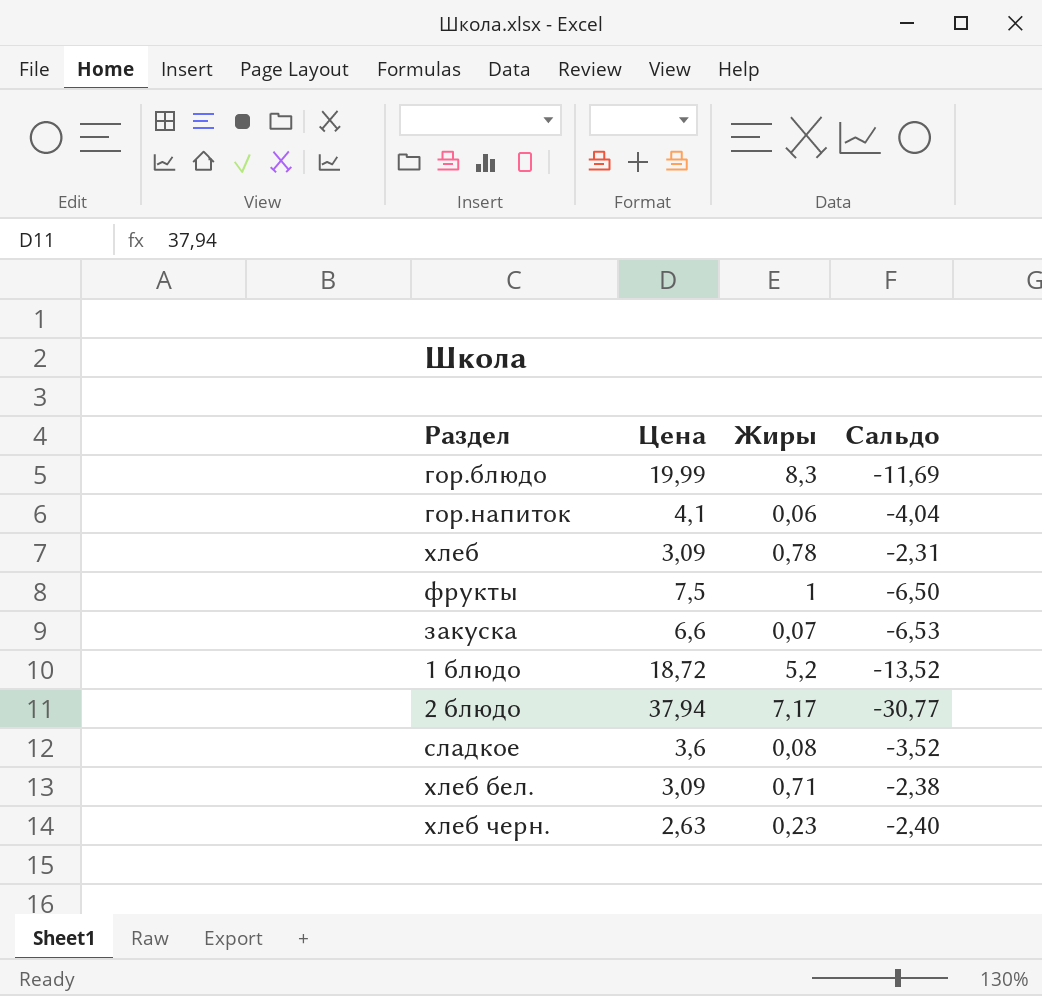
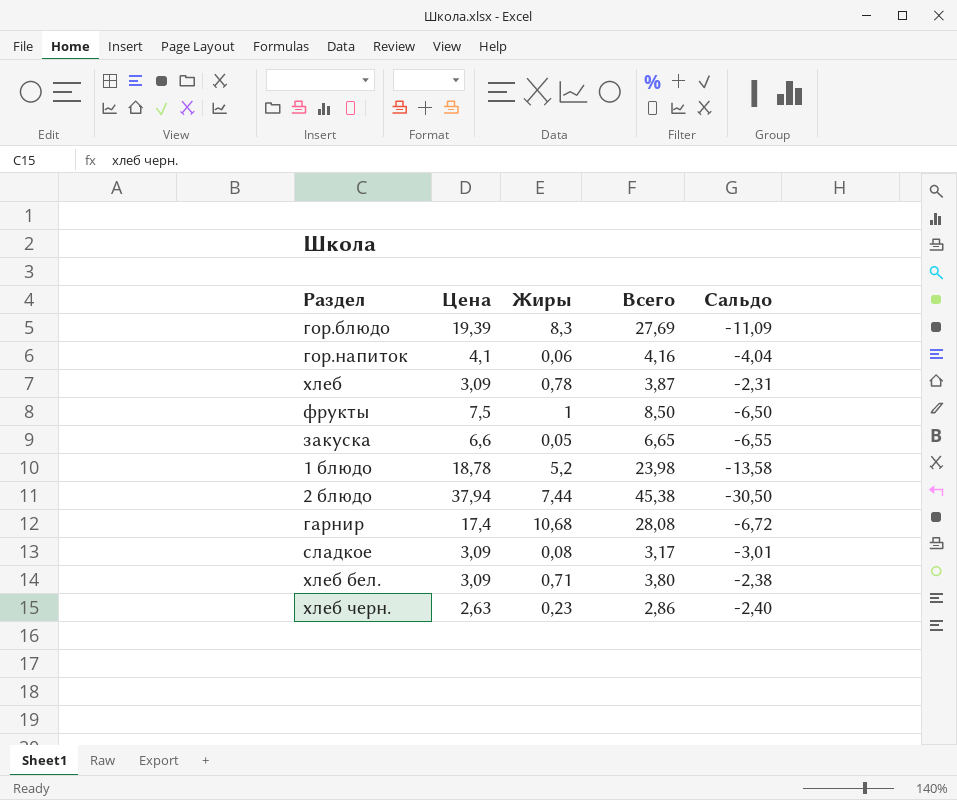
column Всего | formula: none -> [Цена] + [Жиры]
гор.блюдо | Цена: 19,99 -> 19,39
гор.блюдо | Сальдо: -11,69 -> -11,09
закуска | Жиры: 0,07 -> 0,05
закуска | Сальдо: -6,53 -> -6,55
1 блюдо | Цена: 18,72 -> 18,78
1 блюдо | Сальдо: -13,52 -> -13,58
2 блюдо | Жиры: 7,17 -> 7,44
2 блюдо | Сальдо: -30,77 -> -30,50
row гарнир: none -> 17,4 | 10,68 | 28,08 | -6,72
сладкое | Цена: 3,6 -> 3,09
сладкое | Сальдо: -3,52 -> -3,01

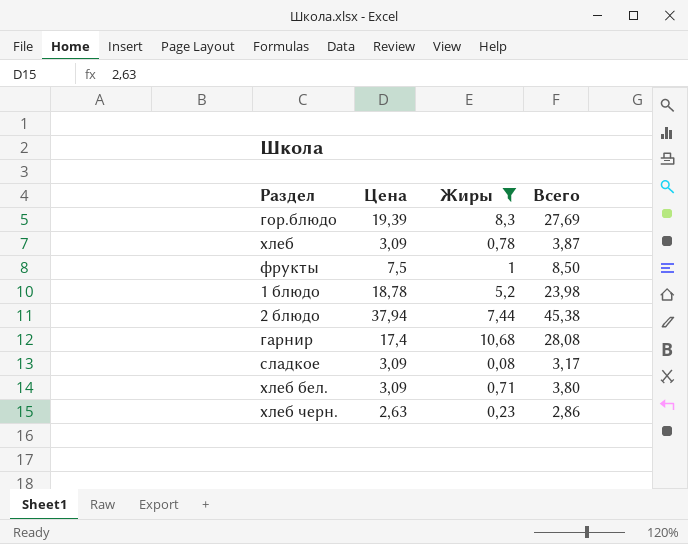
filter: none -> Жиры >= 0,08
column Сальдо | formula: [Жиры] - [Цена] -> none

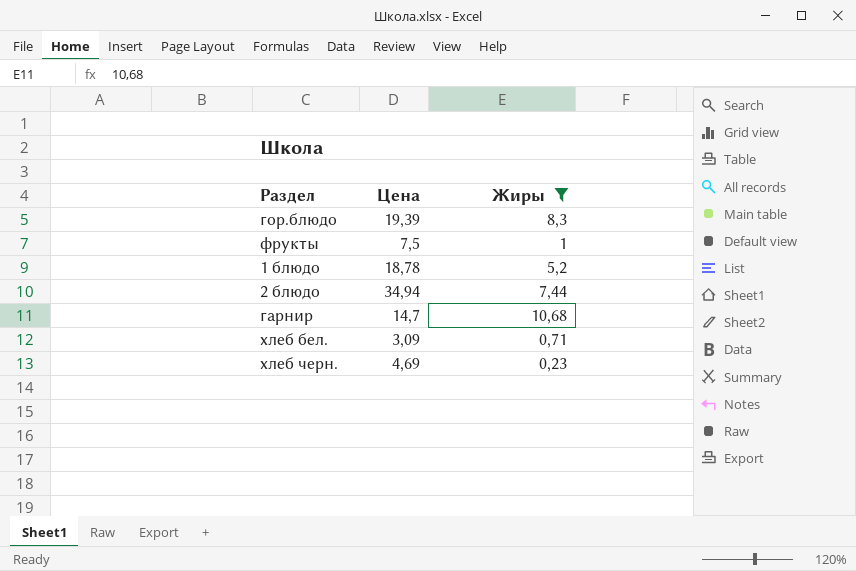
column Всего | formula: [Цена] + [Жиры] -> none
row хлеб: 3,09 | 0,78 | 3,87 -> none
row сладкое: 3,09 | 0,08 | 3,17 -> none
2 блюдо | Цена: 37,94 -> 34,94
гарнир | Цена: 17,4 -> 14,7
хлеб черн. | Цена: 2,63 -> 4,69

